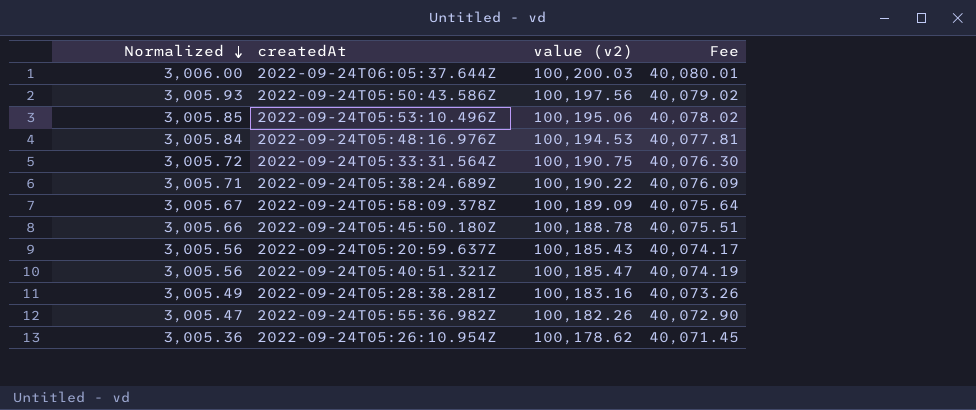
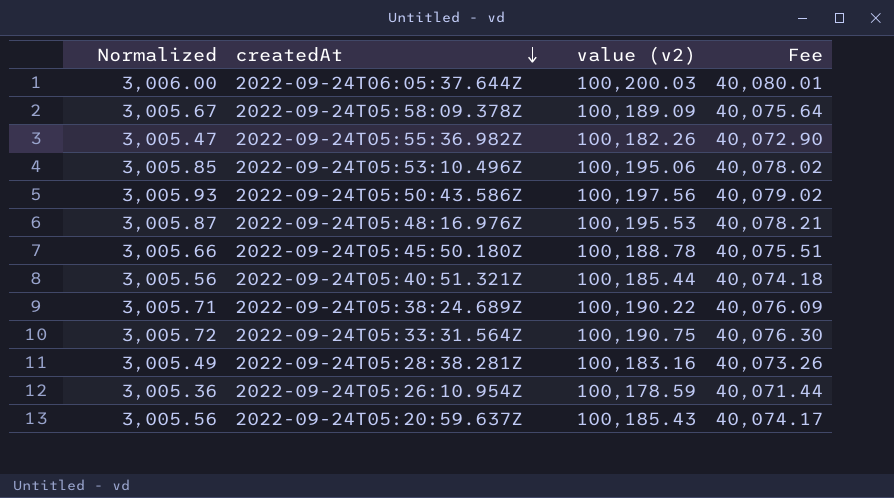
row order: Normalized descending -> createdAt descending
2022-09-24T05:48:16.976Z | Normalized: 3,005.84 -> 3,005.87
2022-09-24T05:48:16.976Z | value (v2): 100,194.53 -> 100,195.53
2022-09-24T05:48:16.976Z | Fee: 40,077.81 -> 40,078.21
2022-09-24T05:40:51.321Z | value (v2): 100,185.47 -> 100,185.44
2022-09-24T05:40:51.321Z | Fee: 40,074.19 -> 40,074.18
2022-09-24T05:26:10.954Z | value (v2): 100,178.62 -> 100,178.59
2022-09-24T05:26:10.954Z | Fee: 40,071.45 -> 40,071.44

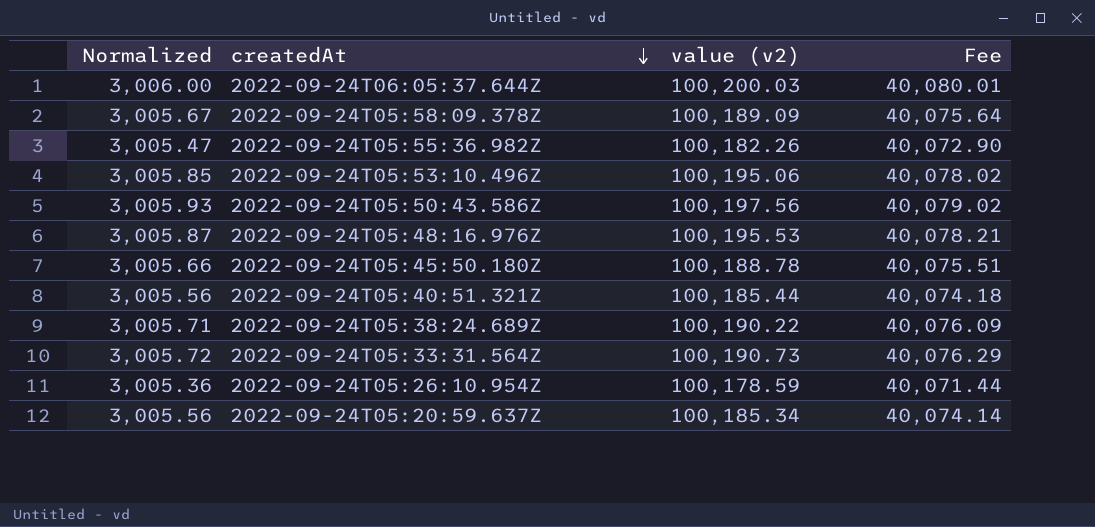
row 2022-09-24T05:28:38.281Z: 3,005.49 | 100,183.16 | 40,073.26 -> none
2022-09-24T05:33:31.564Z | value (v2): 100,190.75 -> 100,190.73
2022-09-24T05:33:31.564Z | Fee: 40,076.30 -> 40,076.29
2022-09-24T05:20:59.637Z | value (v2): 100,185.43 -> 100,185.34
2022-09-24T05:20:59.637Z | Fee: 40,074.17 -> 40,074.14

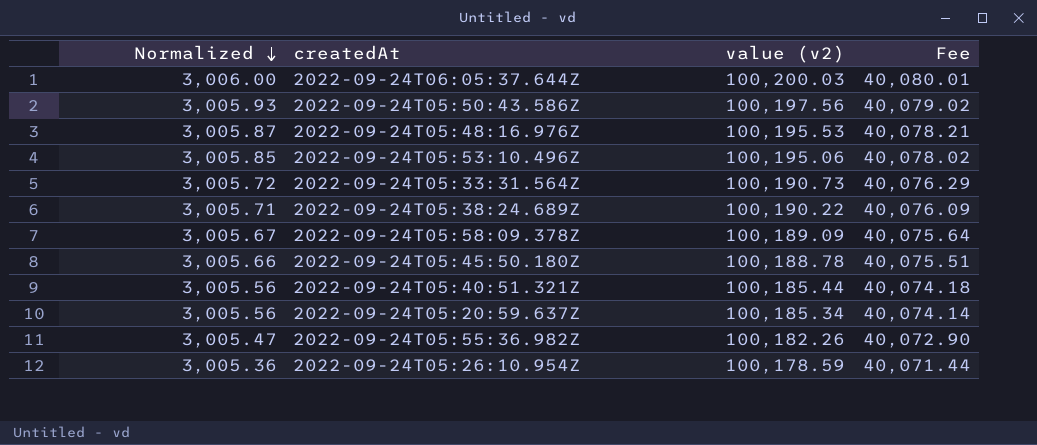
row order: createdAt descending -> Normalized descending

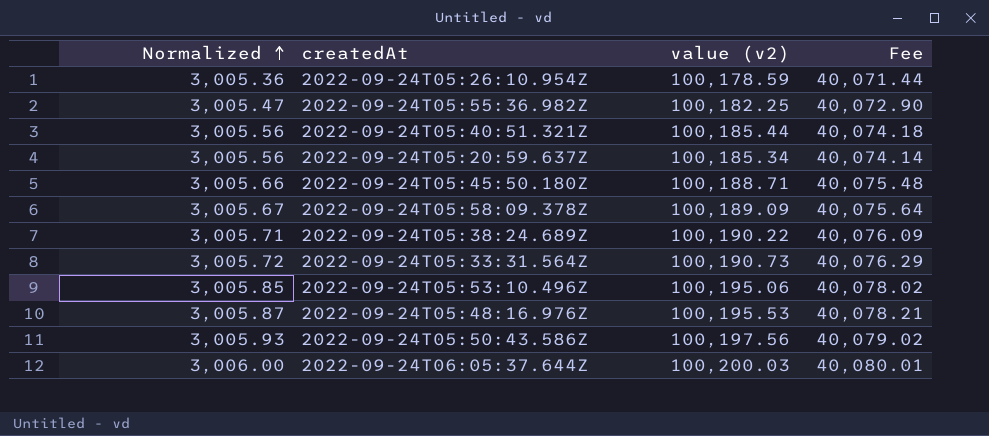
row order: Normalized descending -> Normalized ascending
2022-09-24T05:55:36.982Z | value (v2): 100,182.26 -> 100,182.25
2022-09-24T05:45:50.180Z | value (v2): 100,188.78 -> 100,188.71
2022-09-24T05:45:50.180Z | Fee: 40,075.51 -> 40,075.48

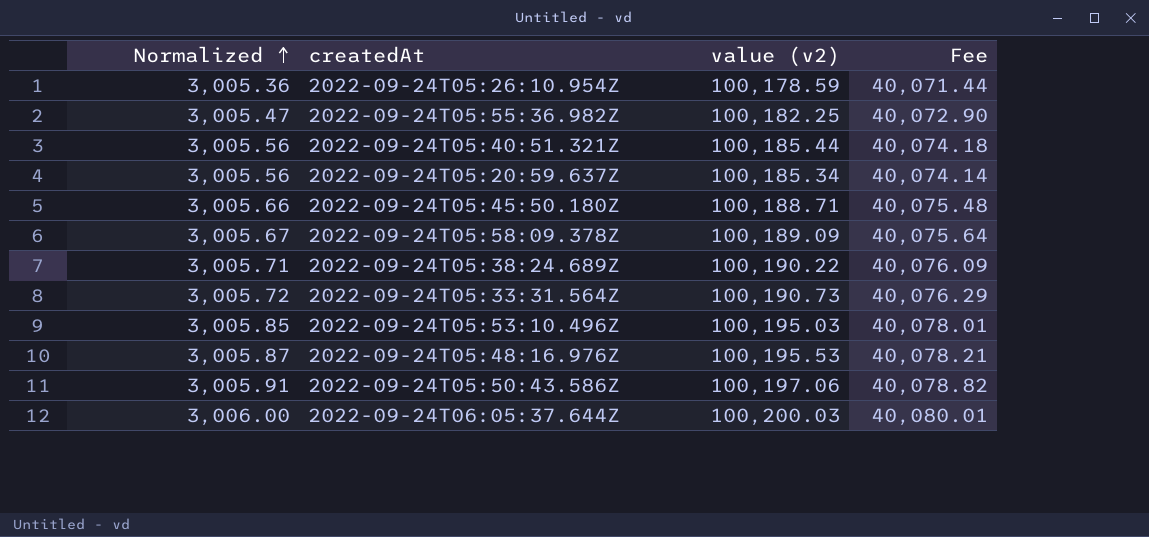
2022-09-24T05:53:10.496Z | value (v2): 100,195.06 -> 100,195.03
2022-09-24T05:53:10.496Z | Fee: 40,078.02 -> 40,078.01
2022-09-24T05:50:43.586Z | Normalized: 3,005.93 -> 3,005.91
2022-09-24T05:50:43.586Z | value (v2): 100,197.56 -> 100,197.06
2022-09-24T05:50:43.586Z | Fee: 40,079.02 -> 40,078.82

